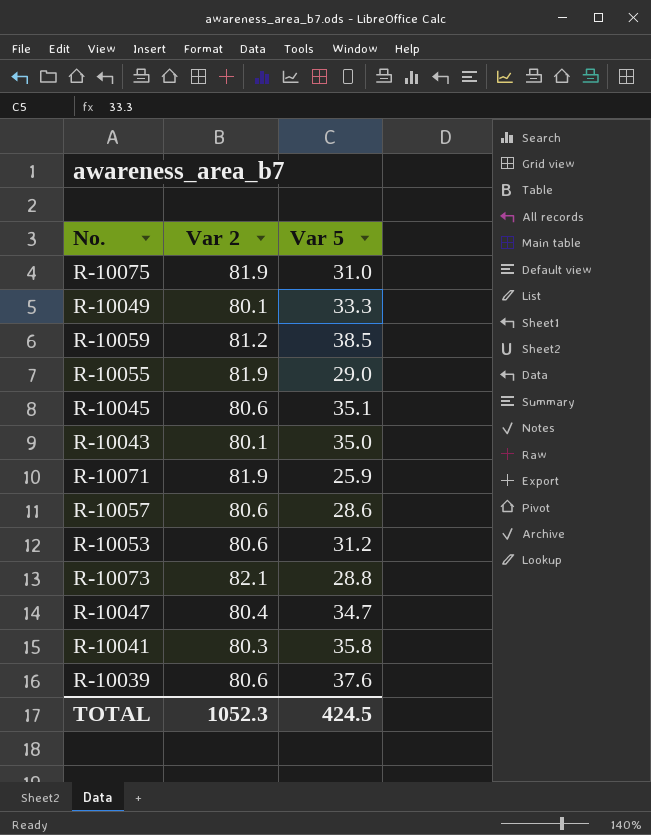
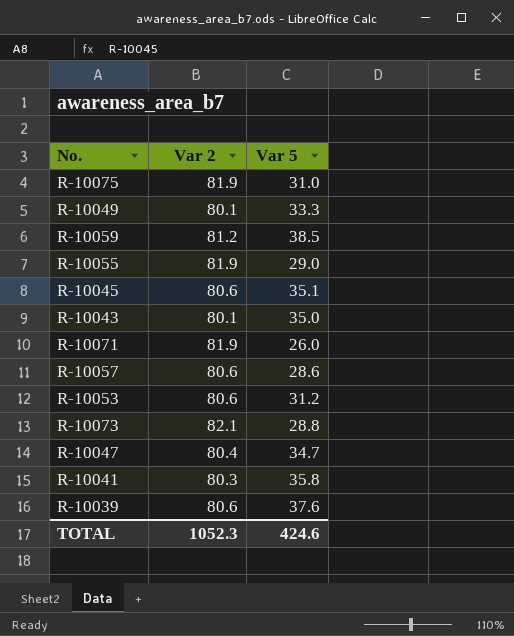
R-10071 | Var 5: 25.9 -> 26.0
TOTAL | Var 5: 424.5 -> 424.6

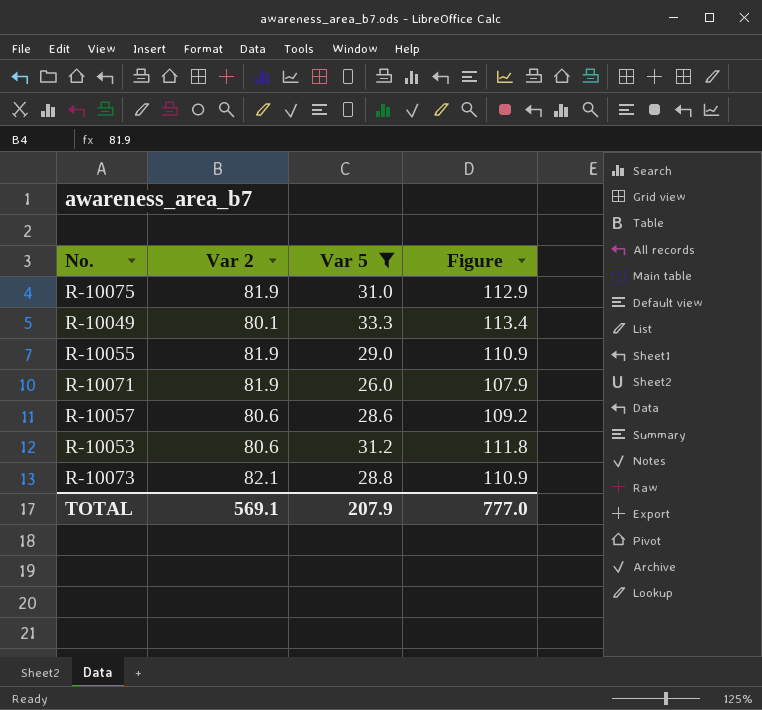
filter: none -> Var 5 <= 33.3
column Figure | formula: none -> [Var 2] + [Var 5]
TOTAL | Var 2: 1052.3 -> 569.1
TOTAL | Var 5: 424.6 -> 207.9

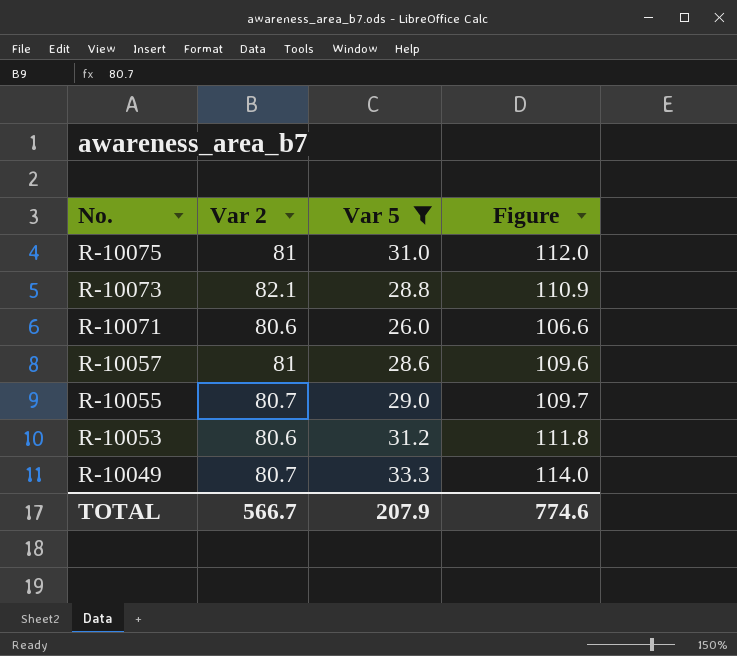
row order: none -> No. descending
R-10075 | Var 2: 81.9 -> 81
R-10075 | Figure: 112.9 -> 112.0
R-10071 | Var 2: 81.9 -> 80.6
R-10071 | Figure: 107.9 -> 106.6
R-10057 | Var 2: 80.6 -> 81
R-10057 | Figure: 109.2 -> 109.6
R-10055 | Var 2: 81.9 -> 80.7
R-10055 | Figure: 110.9 -> 109.7
R-10049 | Var 2: 80.1 -> 80.7
R-10049 | Figure: 113.4 -> 114.0
TOTAL | Var 2: 569.1 -> 566.7
TOTAL | Figure: 777.0 -> 774.6

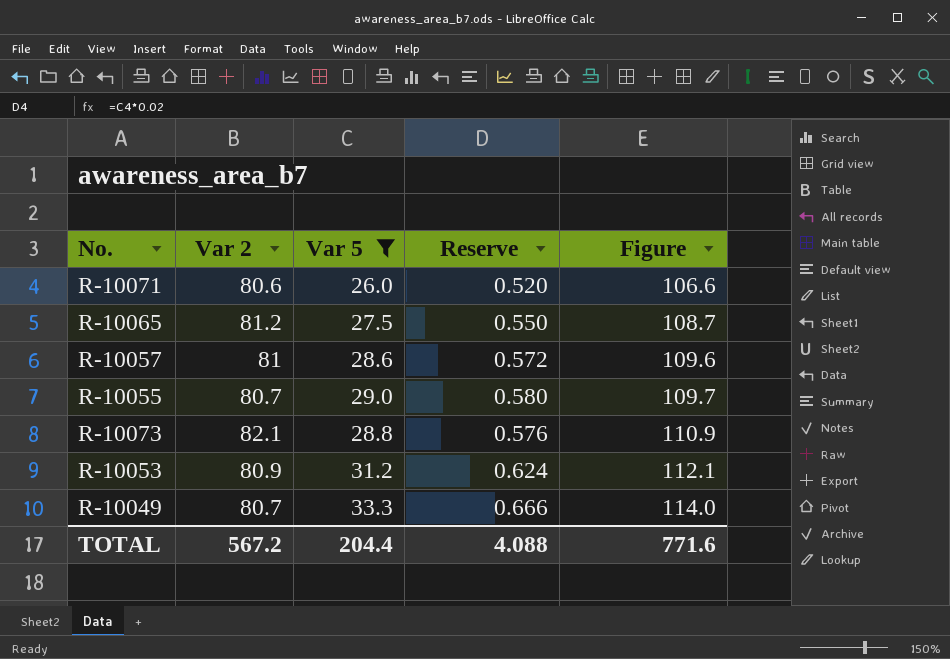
row order: No. descending -> Figure ascending
column Reserve | formula: none -> [Var 5] * 0.02
row R-10075: 81 | 31.0 | 112.0 -> none
row R-10065: none -> 81.2 | 27.5 | 0.550 | 108.7
R-10053 | Var 2: 80.6 -> 80.9
R-10053 | Figure: 111.8 -> 112.1
TOTAL | Var 2: 566.7 -> 567.2
TOTAL | Var 5: 207.9 -> 204.4
TOTAL | Figure: 774.6 -> 771.6

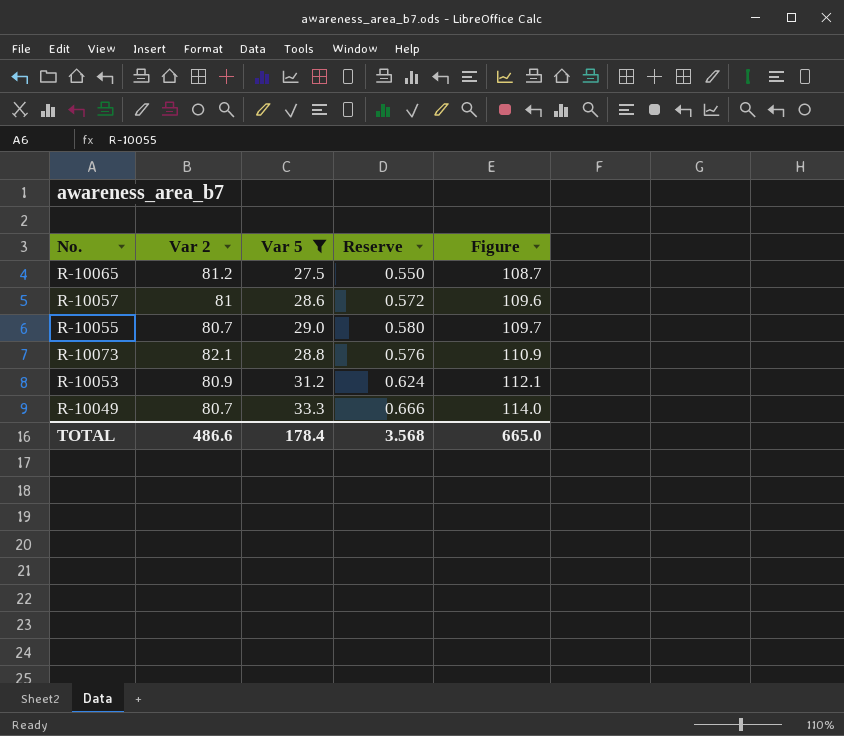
row R-10071: 80.6 | 26.0 | 0.520 | 106.6 -> none
TOTAL | Var 2: 567.2 -> 486.6
TOTAL | Var 5: 204.4 -> 178.4
TOTAL | Reserve: 4.088 -> 3.568
TOTAL | Figure: 771.6 -> 665.0

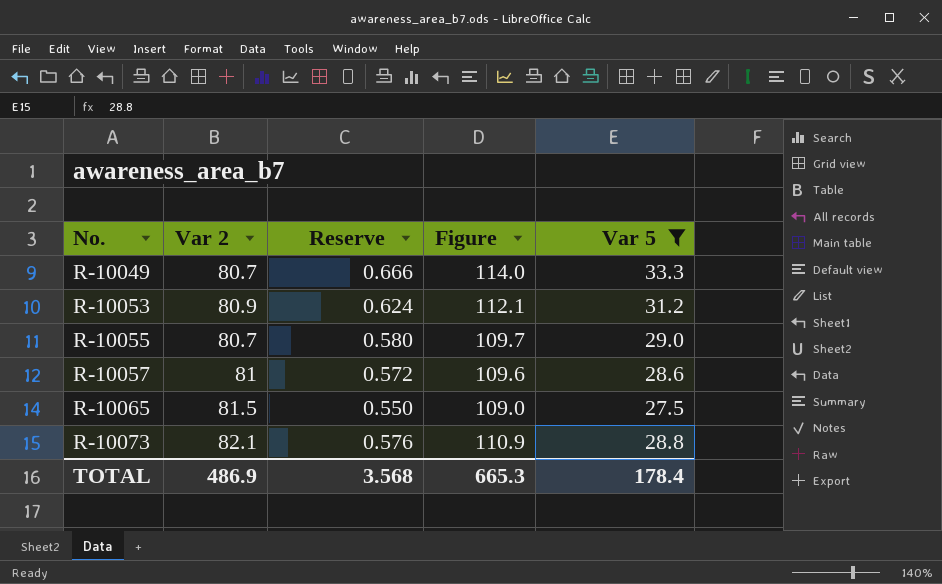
row order: Figure ascending -> No. ascending
column Var 5 | position: 3 -> 5
R-10065 | Var 2: 81.2 -> 81.5
R-10065 | Figure: 108.7 -> 109.0
TOTAL | Var 2: 486.6 -> 486.9
TOTAL | Figure: 665.0 -> 665.3

